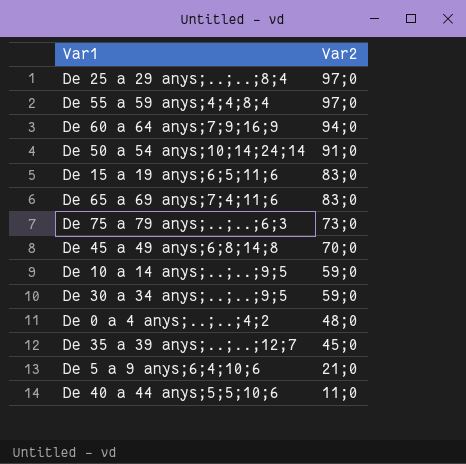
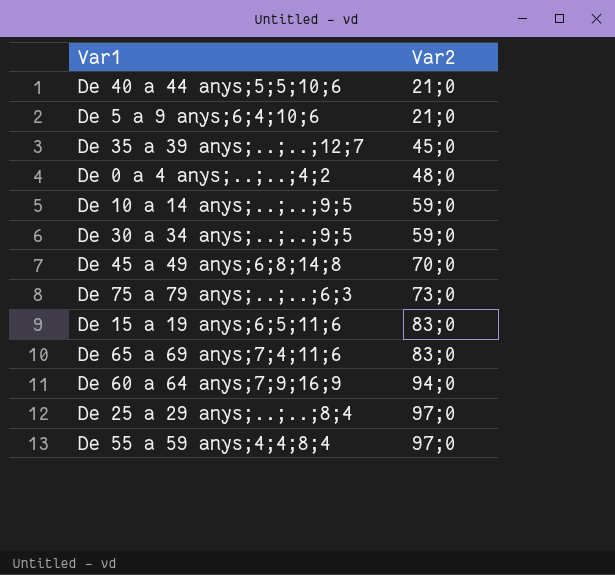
row order: Var2 descending -> Var2 ascending
row De 50 a 54 anys;10;14;24;14: 91;0 -> none
De 40 a 44 anys;5;5;10;6 | Var2: 11;0 -> 21;0

